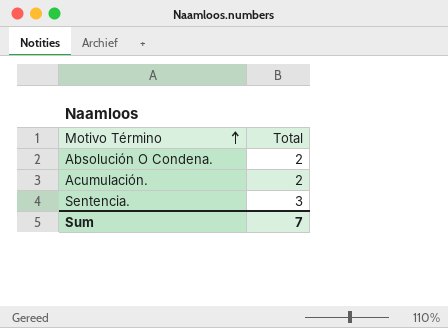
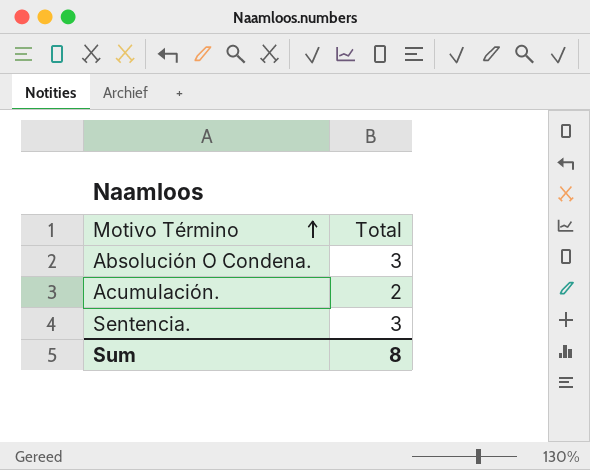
Absolución O Condena. | Total: 2 -> 3
Sum | Total: 7 -> 8

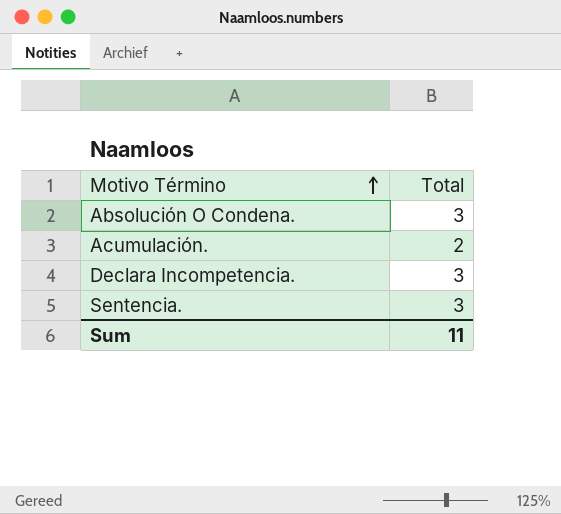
row Declara Incompetencia.: none -> 3
Sum | Total: 8 -> 11

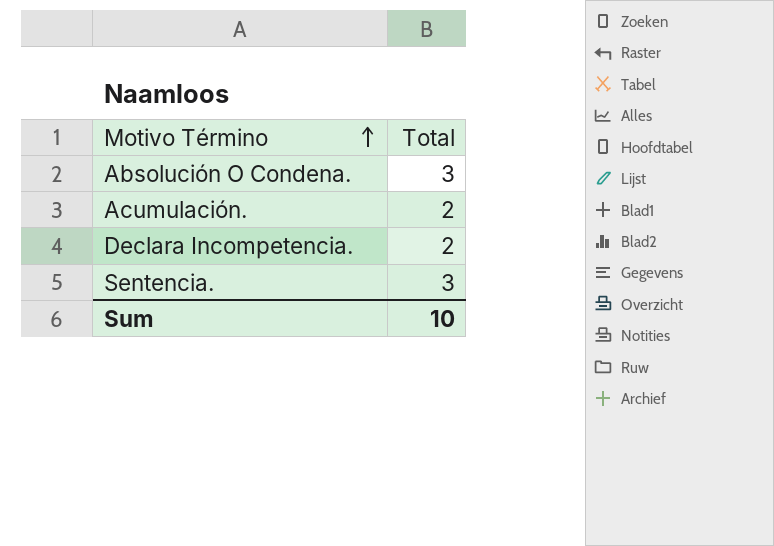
Declara Incompetencia. | Total: 3 -> 2
Sum | Total: 11 -> 10

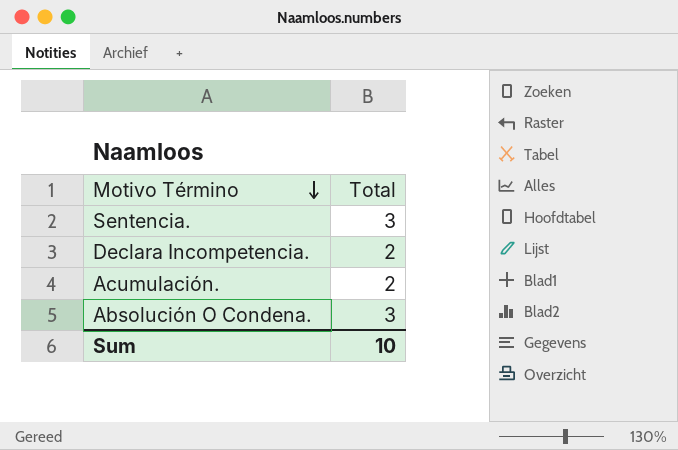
row order: Motivo Término ascending -> Motivo Término descending

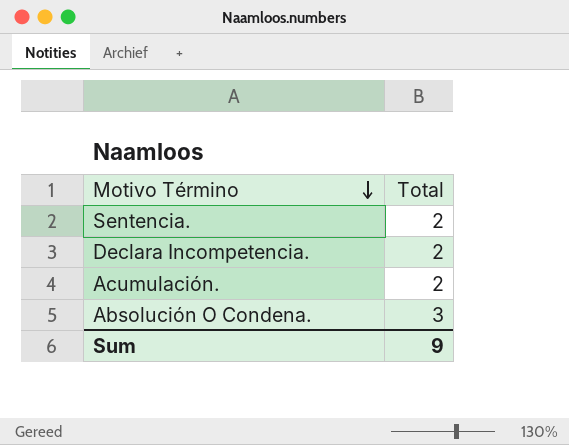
Sentencia. | Total: 3 -> 2
Sum | Total: 10 -> 9

